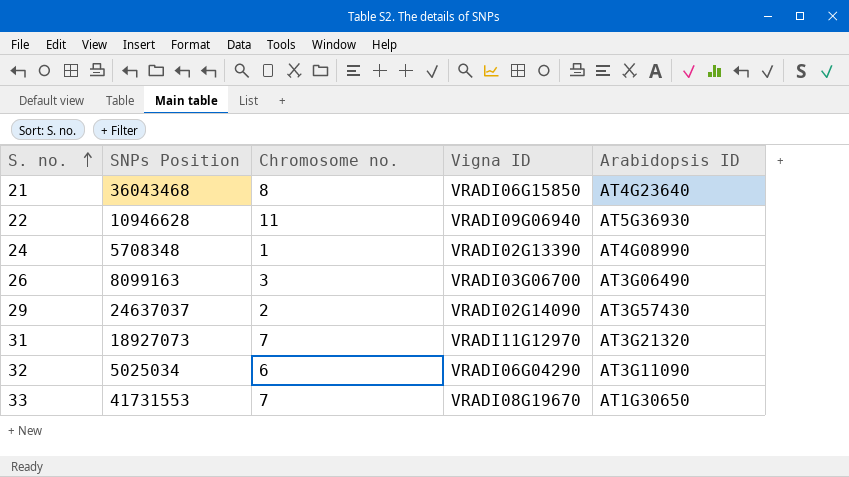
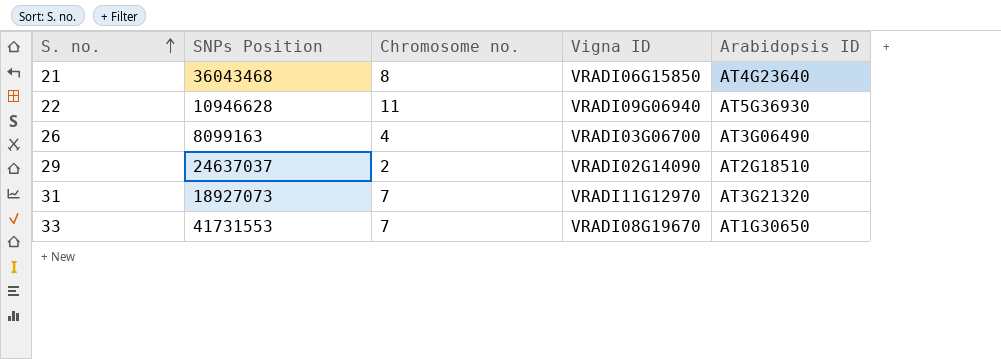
row 24: 5708348 | 1 | VRADI02G13390 | AT4G08990 -> none
row 32: 5025034 | 6 | VRADI06G04290 | AT3G11090 -> none
26 | Chromosome no.: 3 -> 4
29 | Arabidopsis ID: AT3G57430 -> AT2G18510

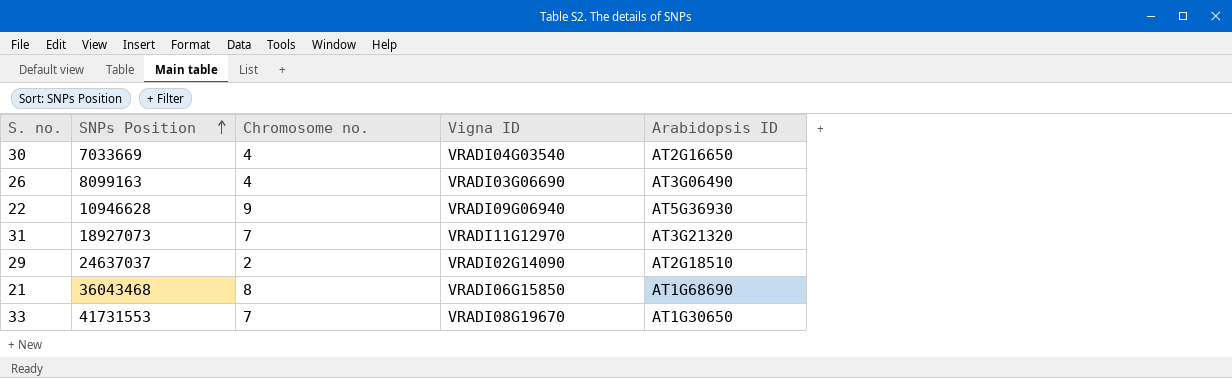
row order: S. no. ascending -> SNPs Position ascending
row 30: none -> 7033669 | 4 | VRADI04G03540 | AT2G16650
26 | Vigna ID: VRADI03G06700 -> VRADI03G06690
22 | Chromosome no.: 11 -> 9
21 | Arabidopsis ID: AT4G23640 -> AT1G68690

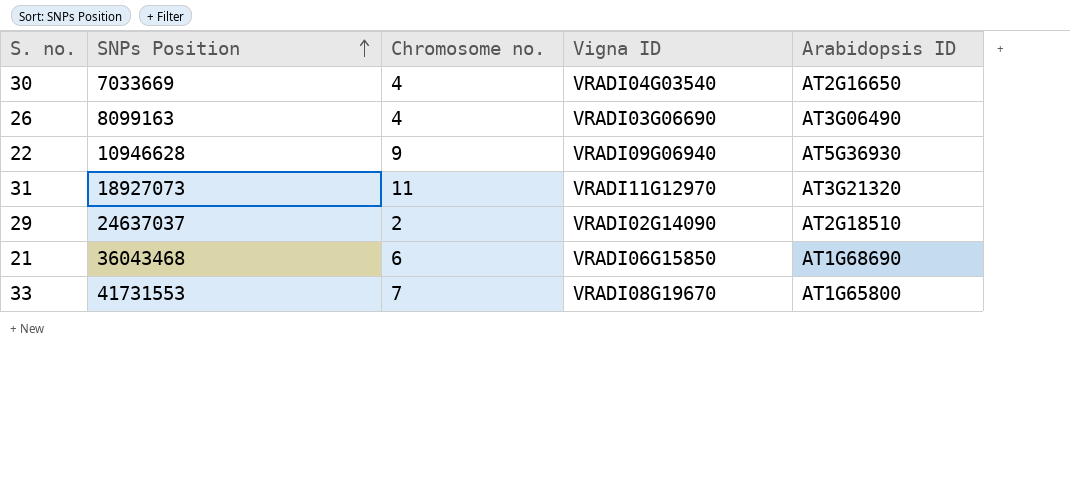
31 | Chromosome no.: 7 -> 11
21 | Chromosome no.: 8 -> 6
33 | Arabidopsis ID: AT1G30650 -> AT1G65800

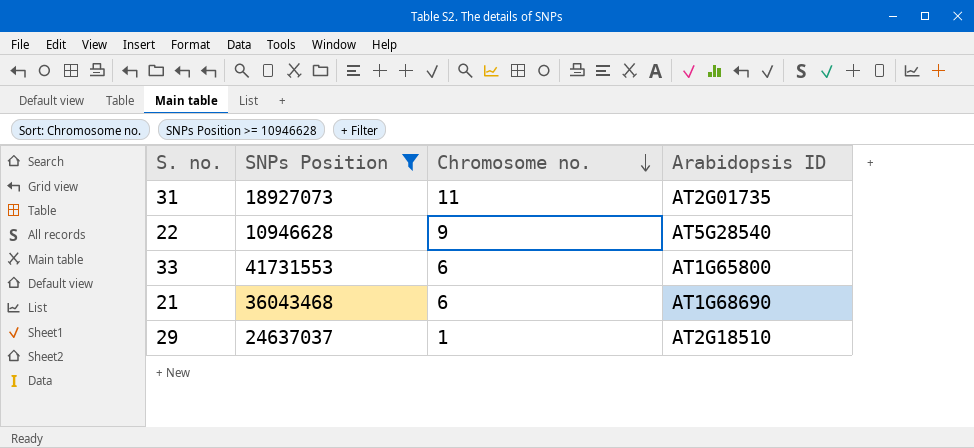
filter: none -> SNPs Position >= 10946628
row order: SNPs Position ascending -> Chromosome no. descending
column Vigna ID | position: 4 -> none
31 | Arabidopsis ID: AT3G21320 -> AT2G01735
22 | Arabidopsis ID: AT5G36930 -> AT5G28540
33 | Chromosome no.: 7 -> 6
29 | Chromosome no.: 2 -> 1

